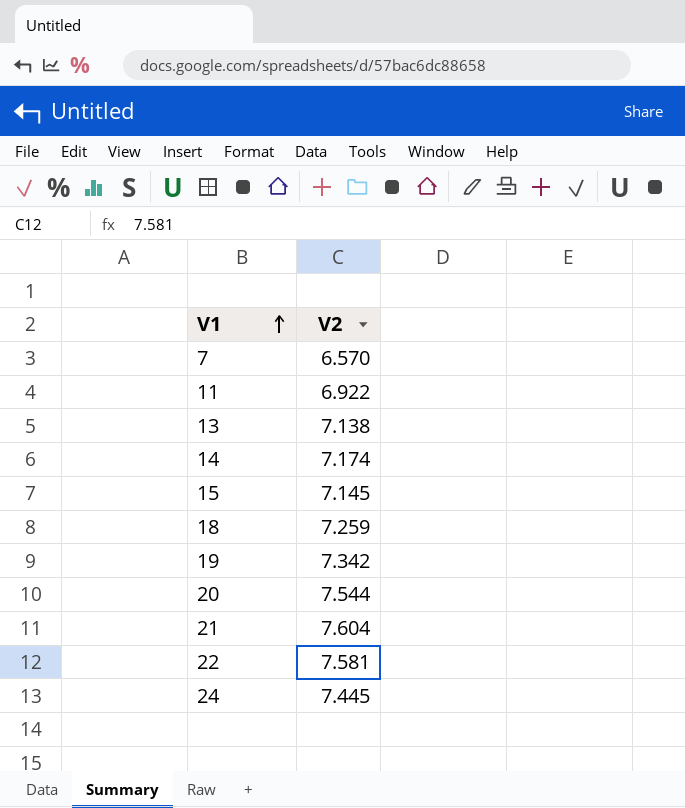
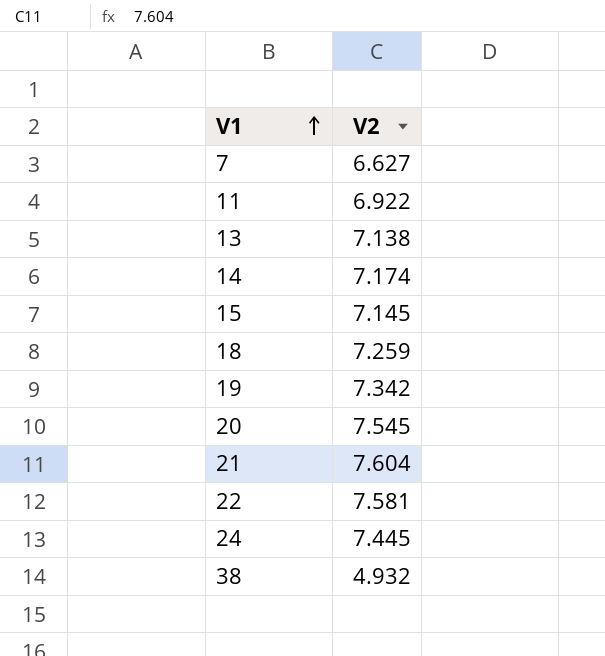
7 | V2: 6.570 -> 6.627
20 | V2: 7.544 -> 7.545
row 38: none -> 4.932

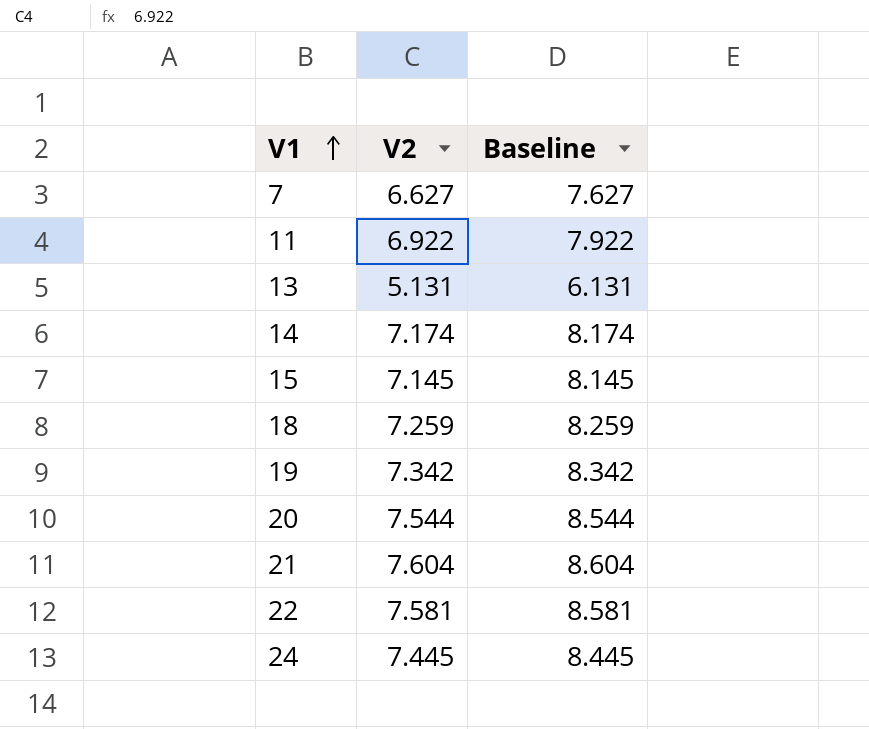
column Baseline | formula: none -> [V2] + 1
row 38: 4.932 -> none
13 | V2: 7.138 -> 5.131
20 | V2: 7.545 -> 7.544

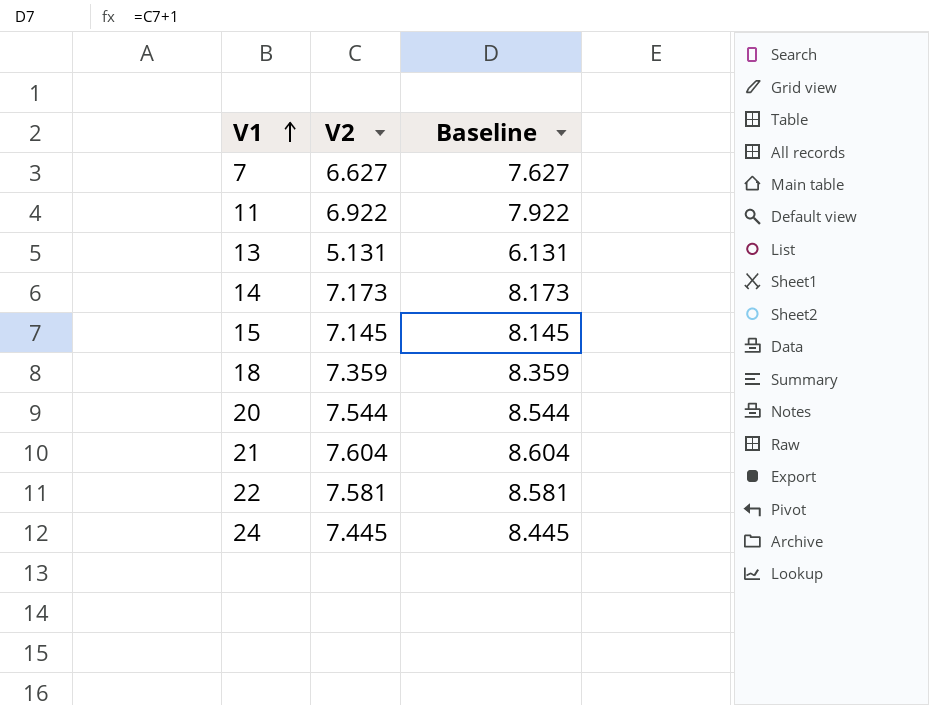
row 19: 7.342 | 8.342 -> none
14 | V2: 7.174 -> 7.173
14 | Baseline: 8.174 -> 8.173
18 | V2: 7.259 -> 7.359
18 | Baseline: 8.259 -> 8.359

